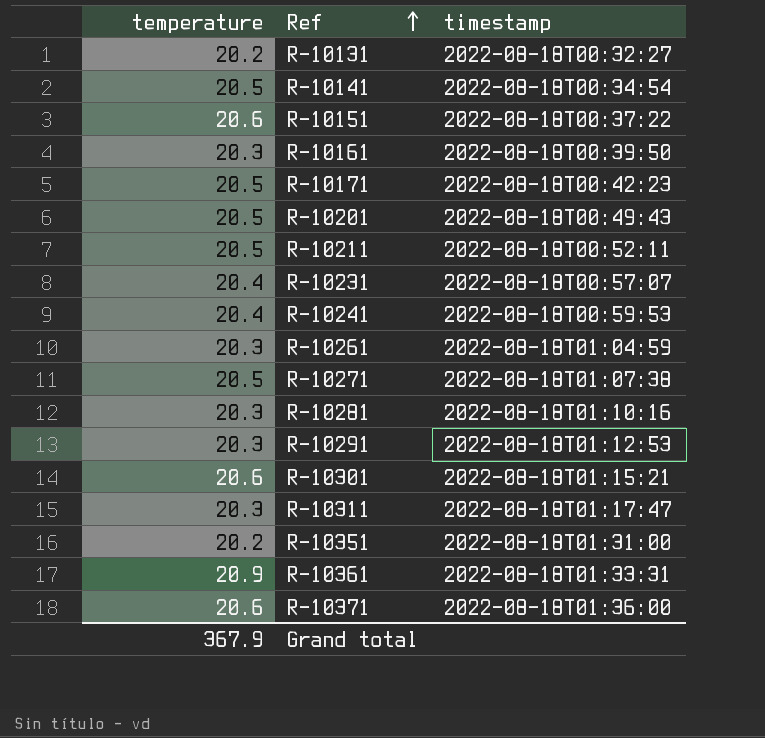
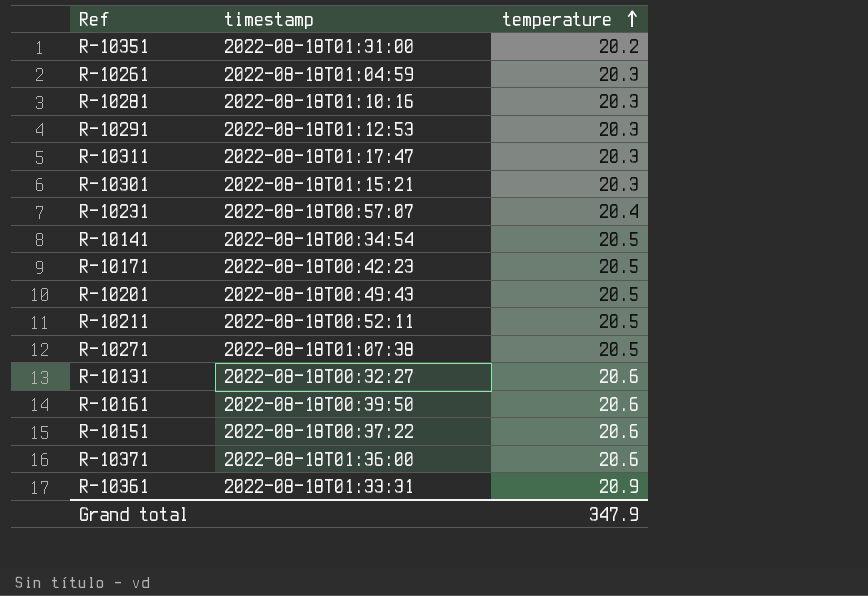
row order: Ref ascending -> temperature ascending
column temperature | position: 1 -> 3
row R-10241: 20.4 | 2022-08-18T00:59:53 -> none
R-10301 | temperature: 20.6 -> 20.3
R-10131 | temperature: 20.2 -> 20.6
R-10161 | temperature: 20.3 -> 20.6
Grand total | temperature: 367.9 -> 347.9

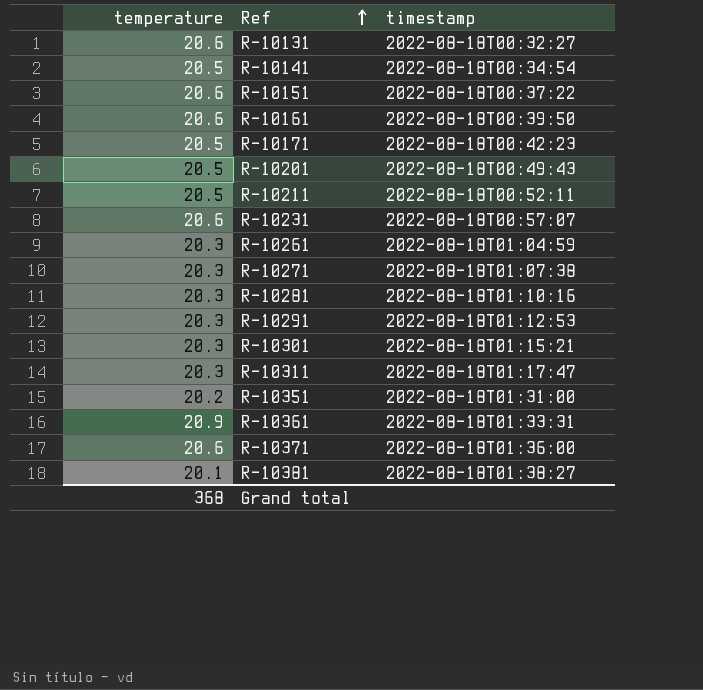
row order: temperature ascending -> Ref ascending
column temperature | position: 3 -> 1
R-10231 | temperature: 20.4 -> 20.6
R-10271 | temperature: 20.5 -> 20.3
row R-10381: none -> 20.1 | 2022-08-18T01:38:27
Grand total | temperature: 347.9 -> 368

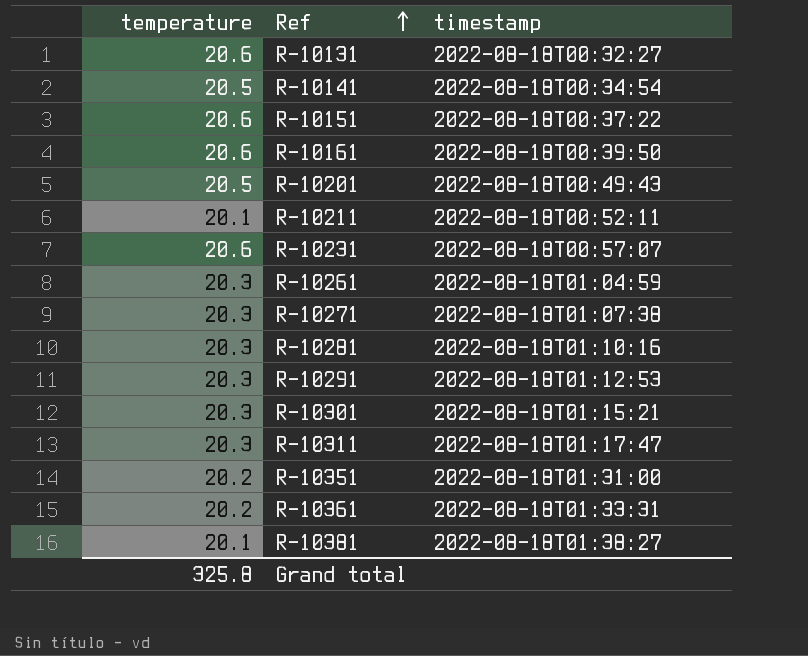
row R-10171: 20.5 | 2022-08-18T00:42:23 -> none
row R-10371: 20.6 | 2022-08-18T01:36:00 -> none
R-10211 | temperature: 20.5 -> 20.1
R-10361 | temperature: 20.9 -> 20.2
Grand total | temperature: 368 -> 325.8

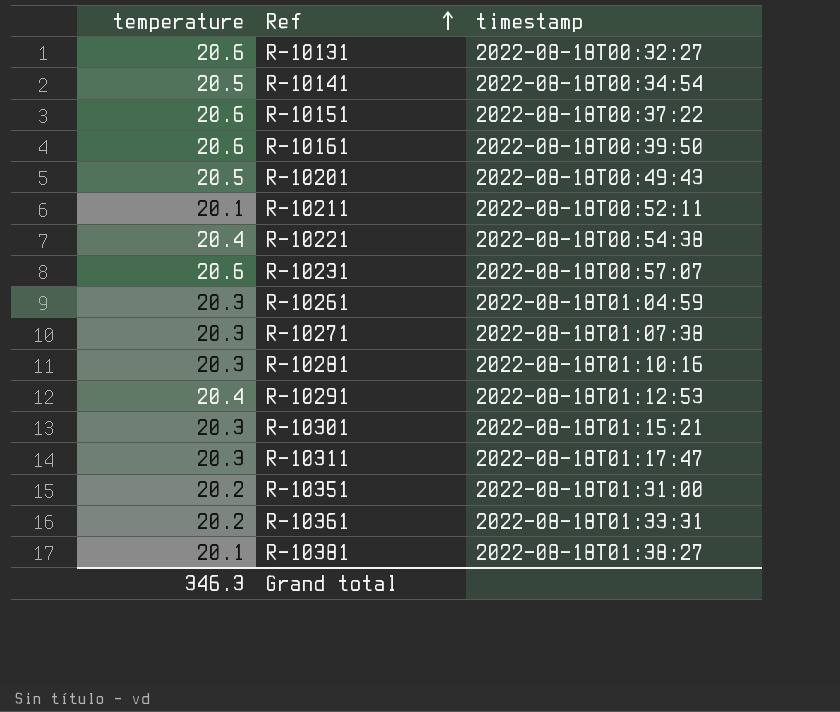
row R-10221: none -> 20.4 | 2022-08-18T00:54:38
R-10291 | temperature: 20.3 -> 20.4
Grand total | temperature: 325.8 -> 346.3

